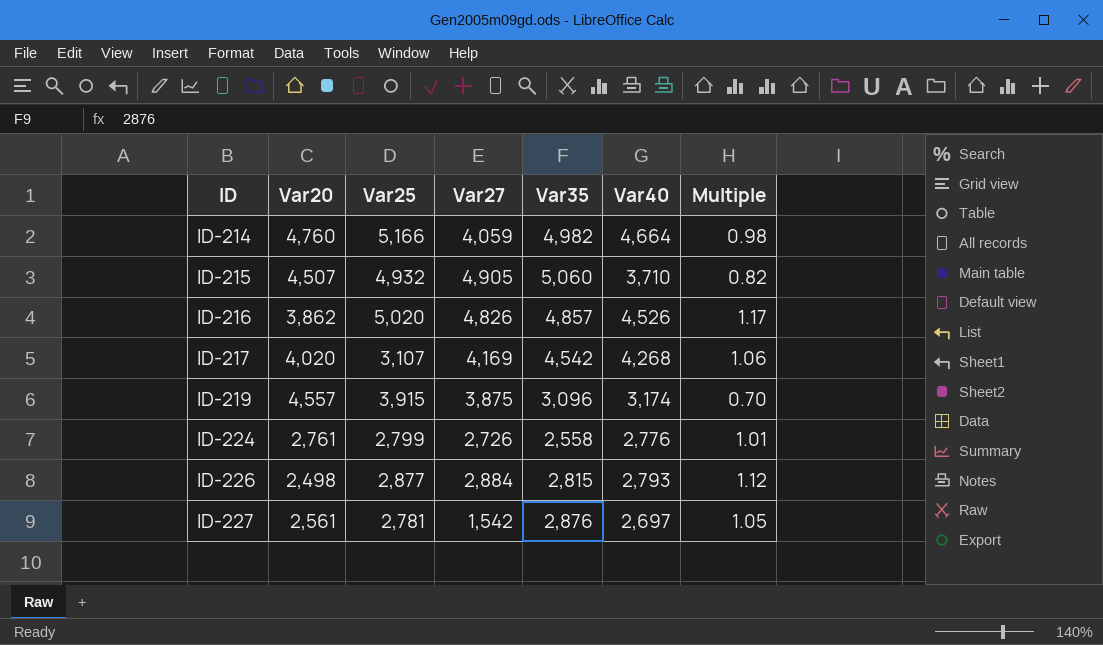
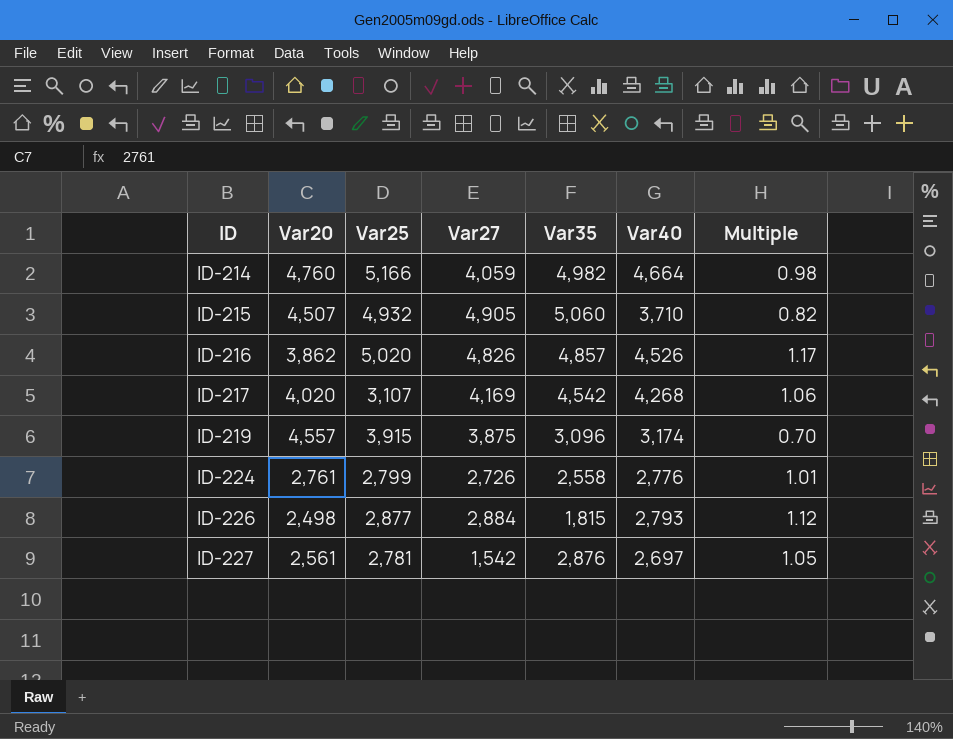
ID-226 | Var35: 2,815 -> 1,815

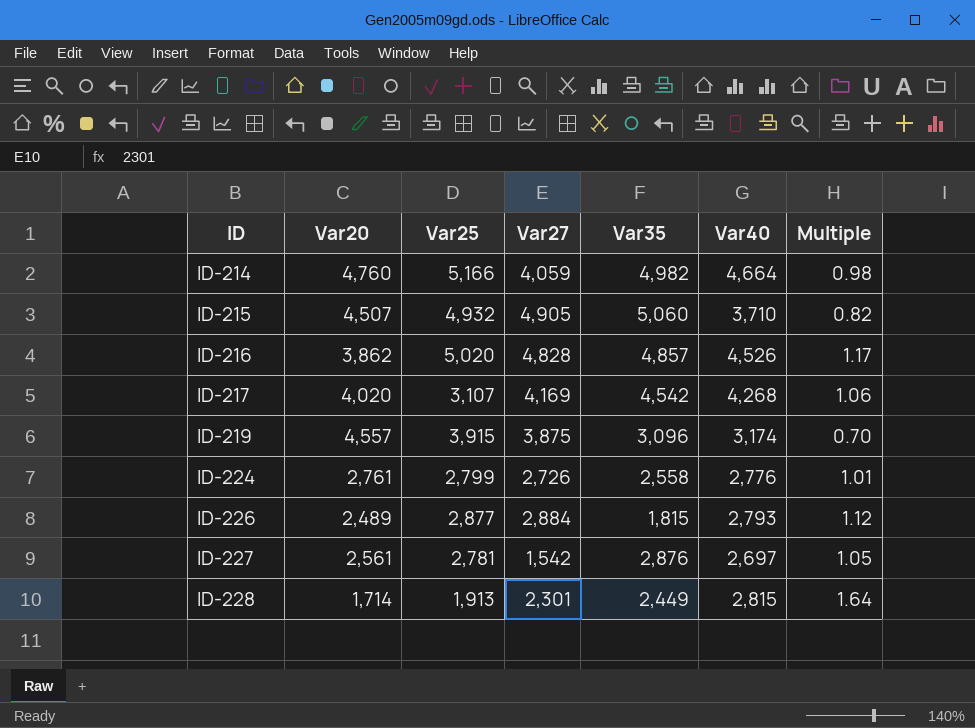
ID-216 | Var27: 4,826 -> 4,828
ID-226 | Var20: 2,498 -> 2,489
row ID-228: none -> 1,714 | 1,913 | 2,301 | 2,449 | 2,815 | 1.64

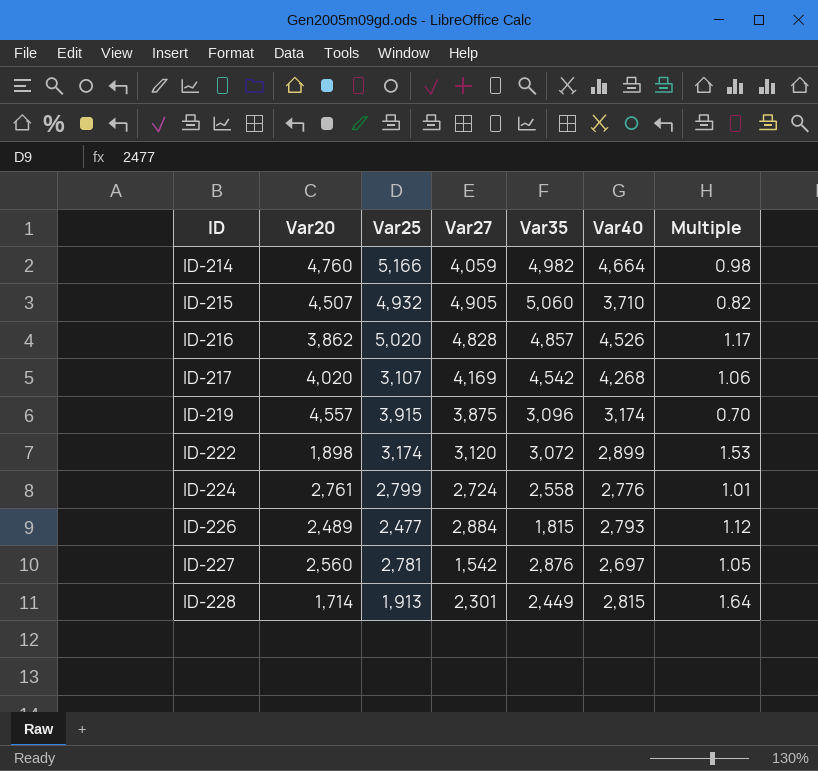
row ID-222: none -> 1,898 | 3,174 | 3,120 | 3,072 | 2,899 | 1.53
ID-224 | Var27: 2,726 -> 2,724
ID-226 | Var25: 2,877 -> 2,477
ID-227 | Var20: 2,561 -> 2,560

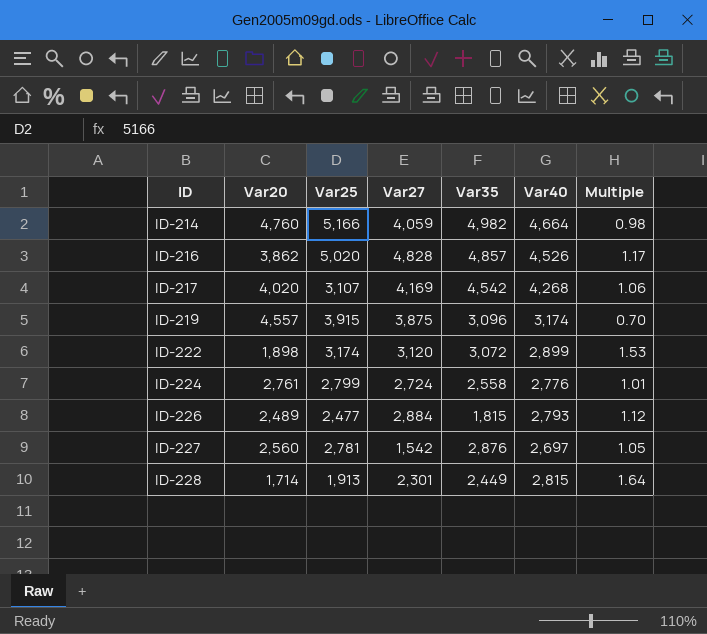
row ID-215: 4,507 | 4,932 | 4,905 | 5,060 | 3,710 | 0.82 -> none

